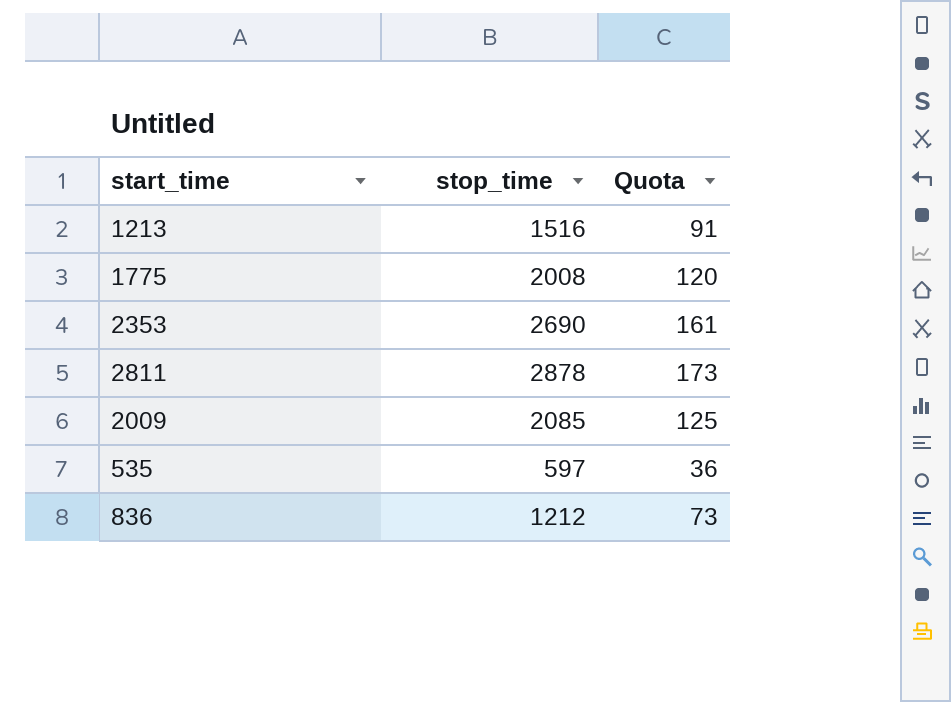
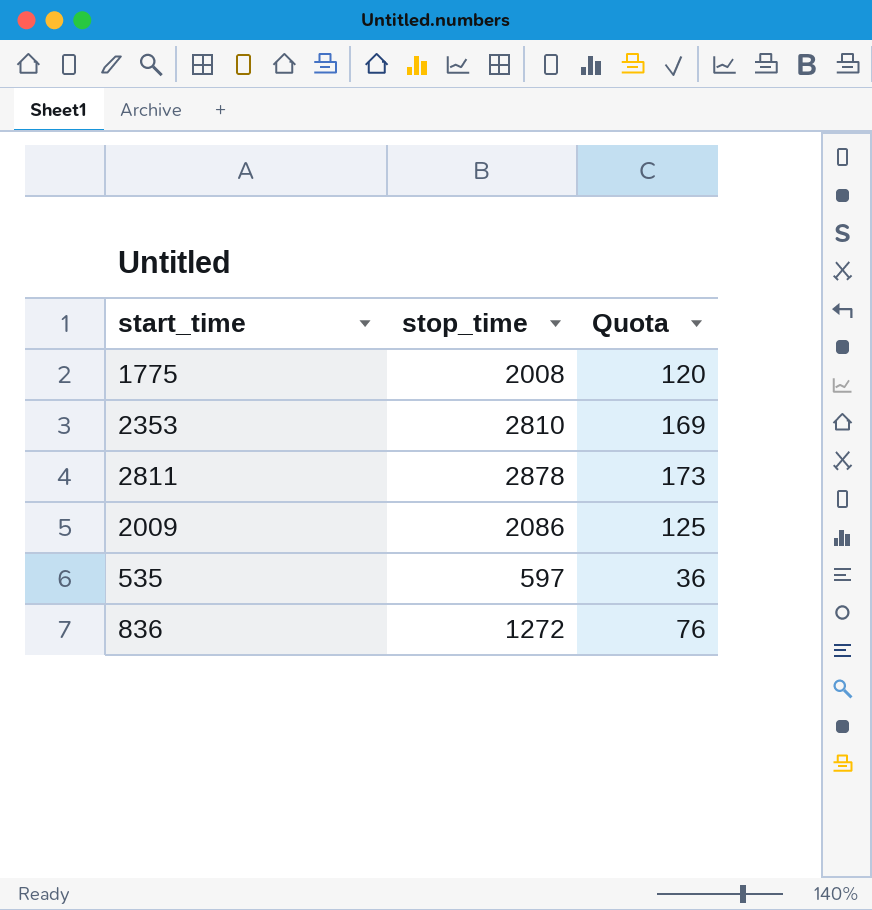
row 1213: 1516 | 91 -> none
2353 | stop_time: 2690 -> 2810
2353 | Quota: 161 -> 169
2009 | stop_time: 2085 -> 2086
836 | stop_time: 1212 -> 1272
836 | Quota: 73 -> 76

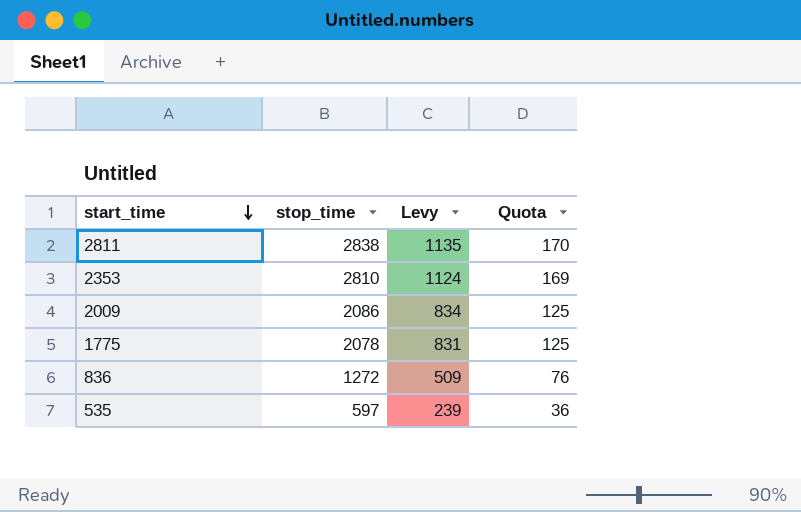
row order: none -> start_time descending
column Levy | formula: none -> [stop_time] * 0.4
2811 | stop_time: 2878 -> 2838
2811 | Quota: 173 -> 170
1775 | stop_time: 2008 -> 2078
1775 | Quota: 120 -> 125

